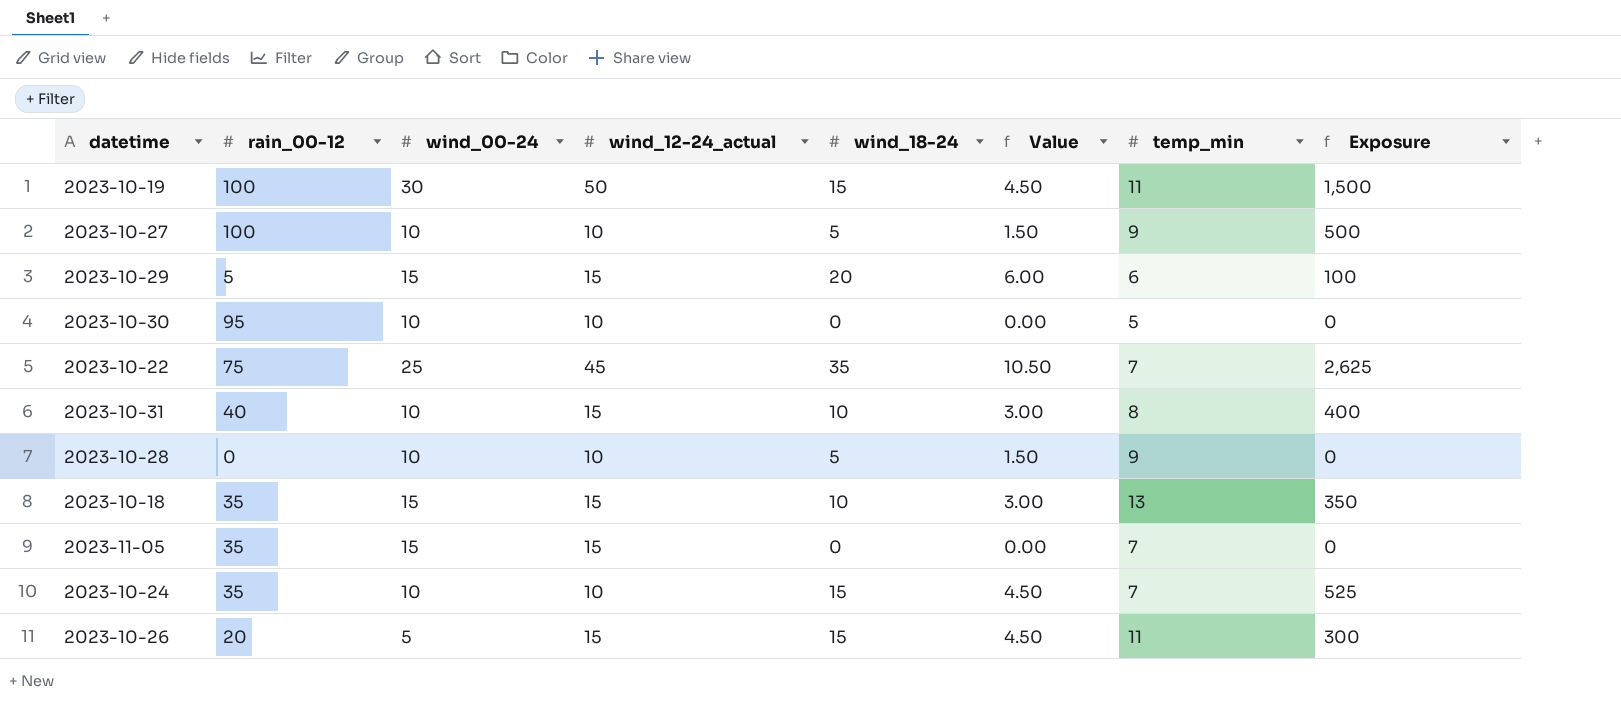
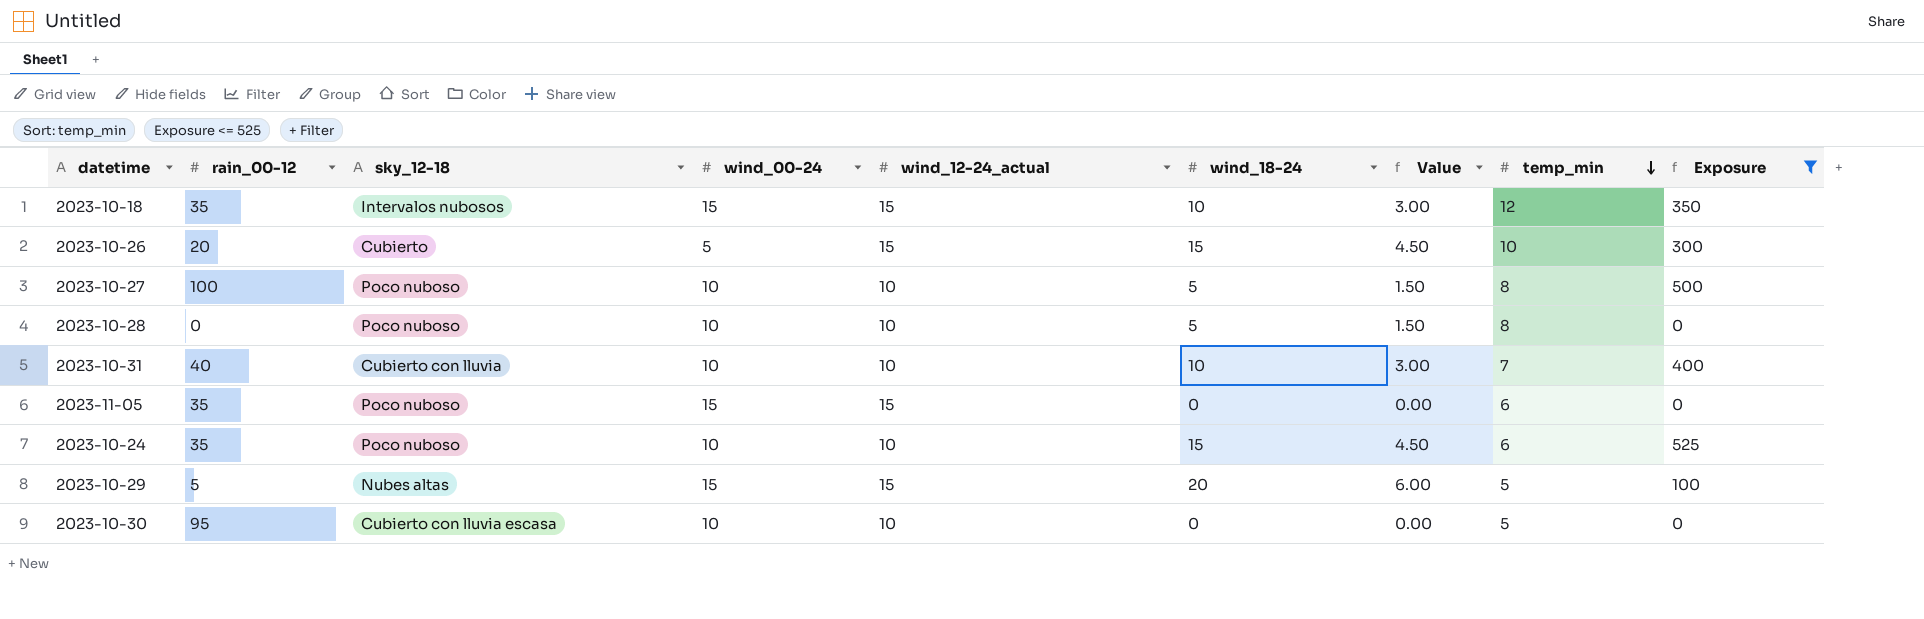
filter: none -> Exposure <= 525
row order: none -> temp_min descending
column sky_12-18 | position: none -> 3
2023-10-18 | temp_min: 13 -> 12
2023-10-26 | temp_min: 11 -> 10
2023-10-27 | temp_min: 9 -> 8
2023-10-28 | temp_min: 9 -> 8
2023-10-31 | wind_12-24_actual: 15 -> 10
2023-10-31 | temp_min: 8 -> 7
2023-11-05 | temp_min: 7 -> 6
2023-10-24 | temp_min: 7 -> 6
2023-10-29 | temp_min: 6 -> 5

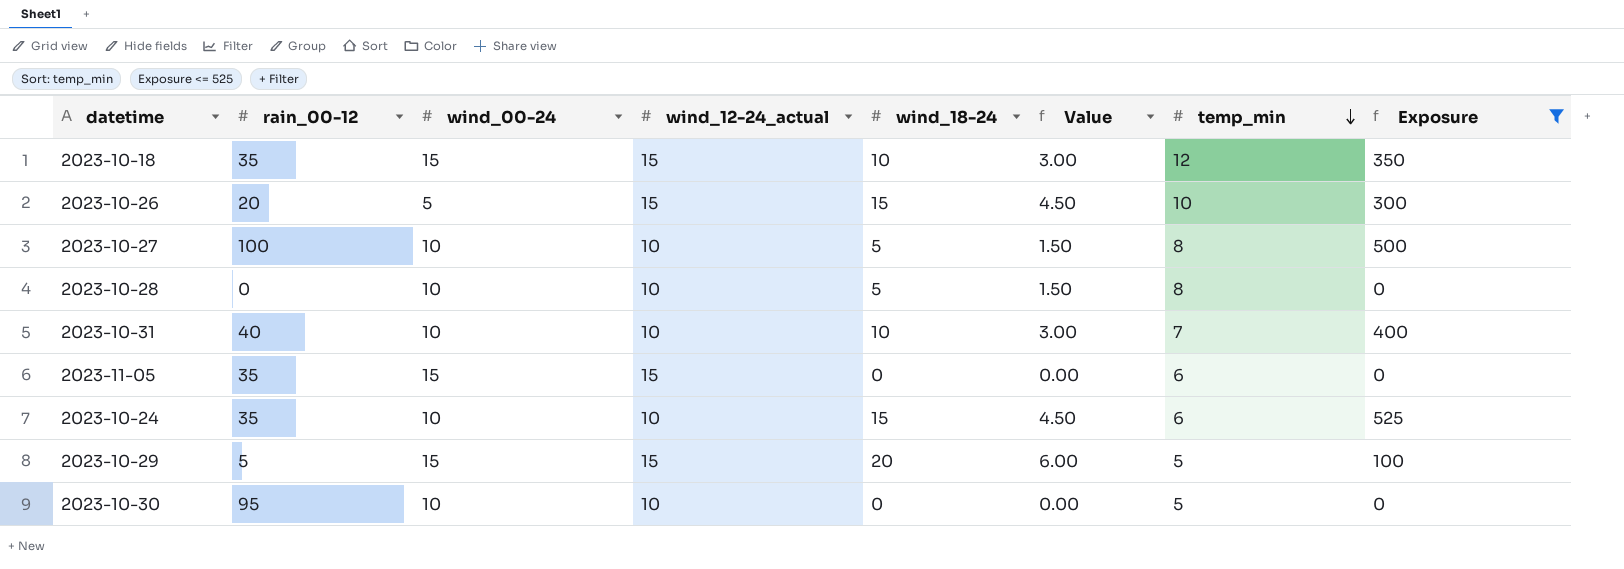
column sky_12-18 | position: 3 -> none

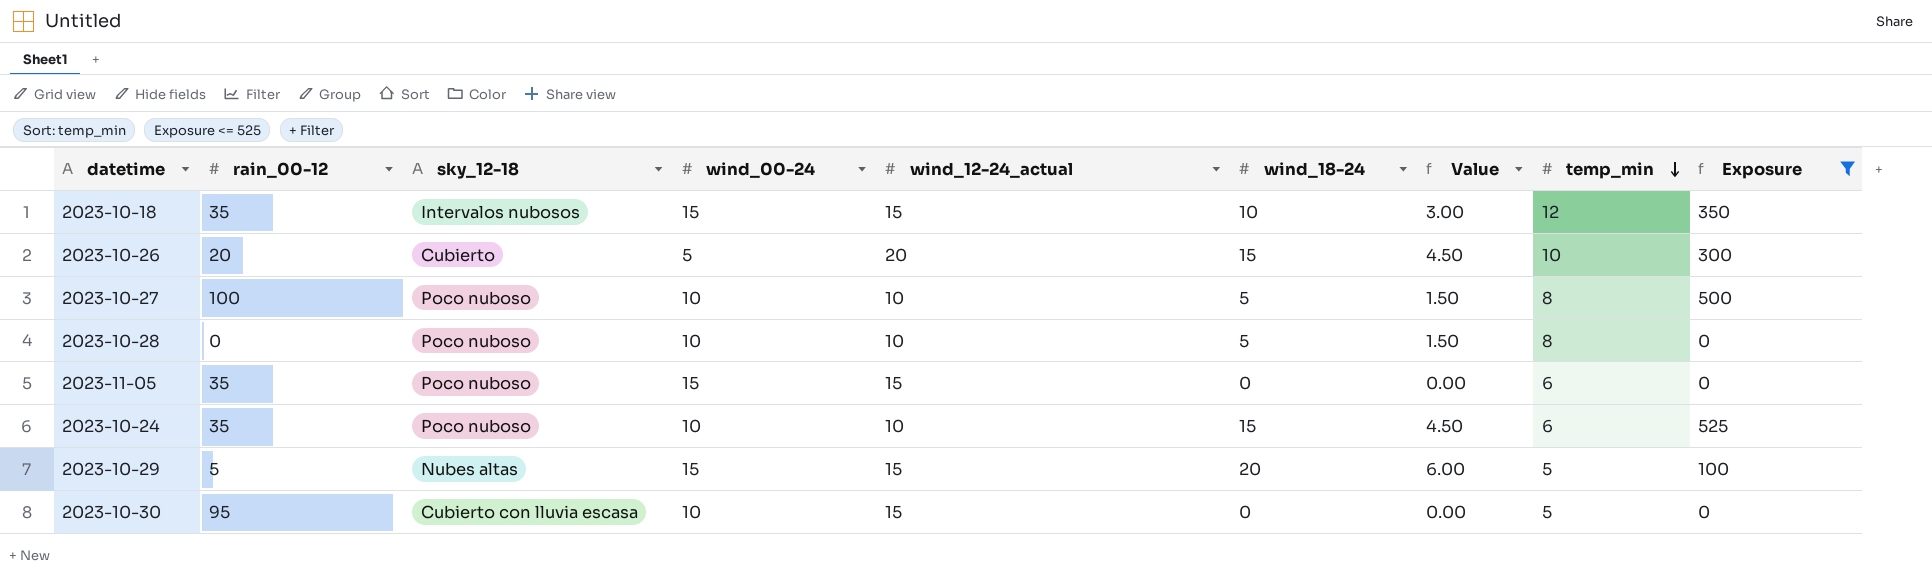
column sky_12-18 | position: none -> 3
row 2023-10-31: 40 | 10 | 10 | 10 | 3.00 | 7 | 400 -> none
2023-10-26 | wind_12-24_actual: 15 -> 20
2023-10-30 | wind_12-24_actual: 10 -> 15

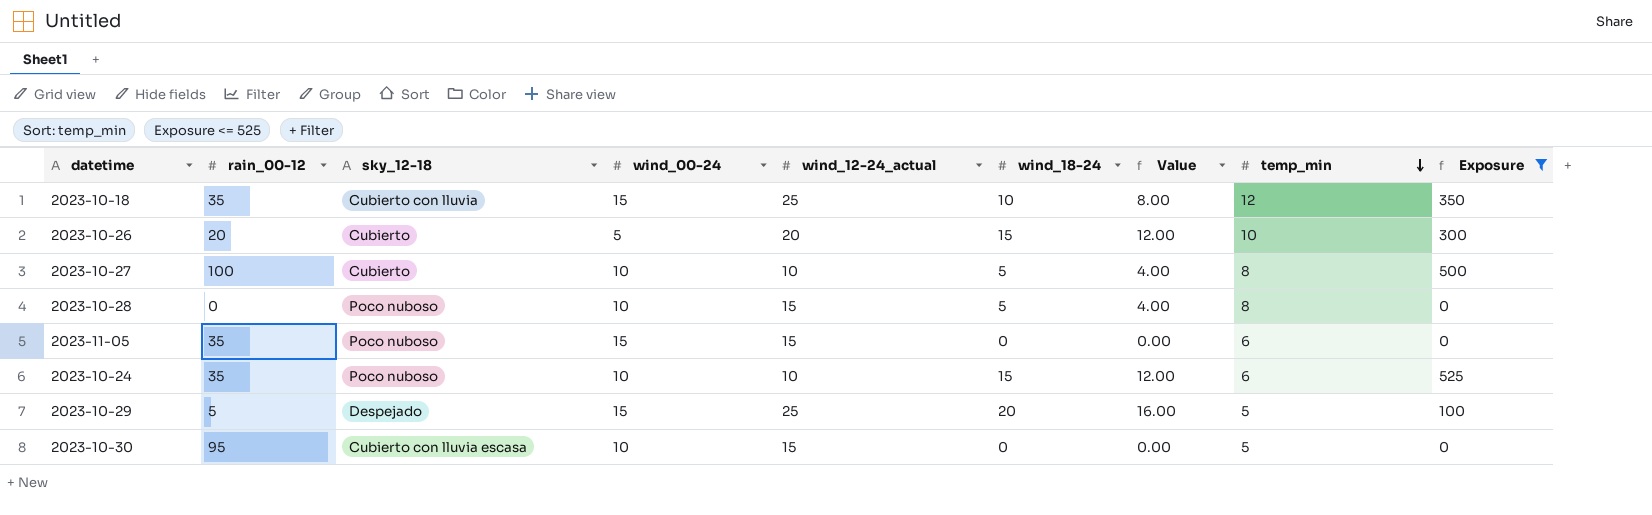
column Value | formula: [wind_18-24] * 0.3 -> [wind_18-24] * 0.8
2023-10-18 | sky_12-18: Intervalos nubosos -> Cubierto con lluvia
2023-10-18 | wind_12-24_actual: 15 -> 25
2023-10-27 | sky_12-18: Poco nuboso -> Cubierto
2023-10-28 | wind_12-24_actual: 10 -> 15
2023-10-29 | sky_12-18: Nubes altas -> Despejado
2023-10-29 | wind_12-24_actual: 15 -> 25

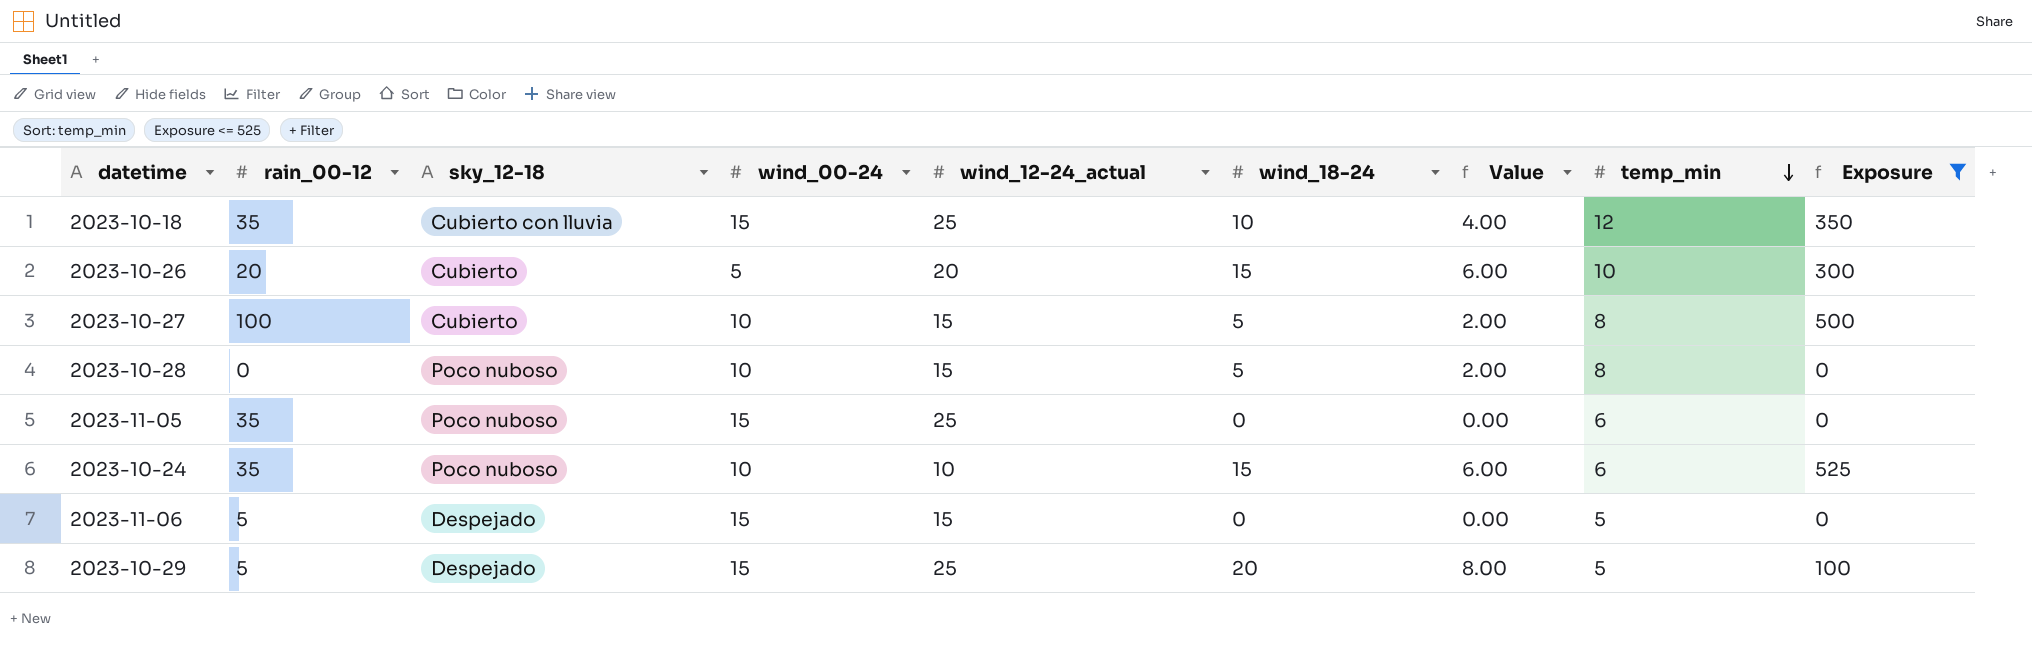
column Value | formula: [wind_18-24] * 0.8 -> [wind_18-24] * 0.4
row 2023-10-30: 95 | Cubierto con lluvia escasa | 10 | 15 | 0 | 0.00 | 5 | 0 -> none
2023-10-27 | wind_12-24_actual: 10 -> 15
2023-11-05 | wind_12-24_actual: 15 -> 25
row 2023-11-06: none -> 5 | Despejado | 15 | 15 | 0 | 0.00 | 5 | 0

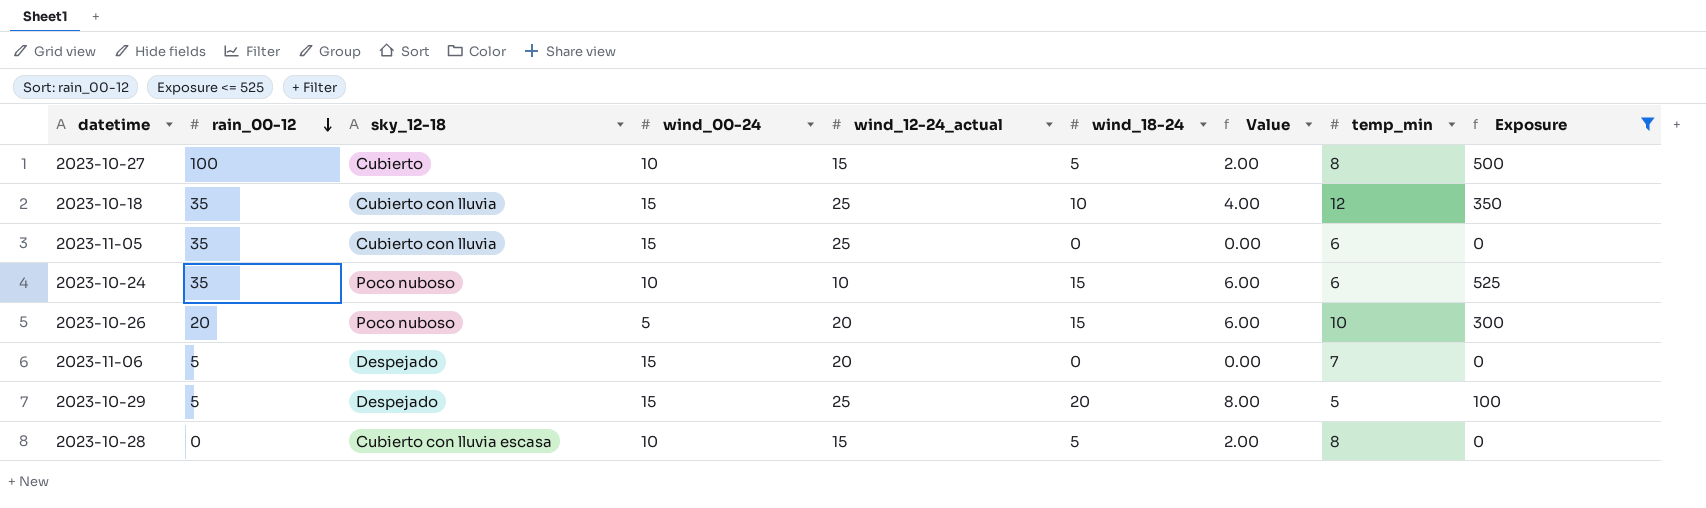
row order: temp_min descending -> rain_00-12 descending
2023-11-05 | sky_12-18: Poco nuboso -> Cubierto con lluvia
2023-10-26 | sky_12-18: Cubierto -> Poco nuboso
2023-11-06 | wind_12-24_actual: 15 -> 20
2023-11-06 | temp_min: 5 -> 7
2023-10-28 | sky_12-18: Poco nuboso -> Cubierto con lluvia escasa

